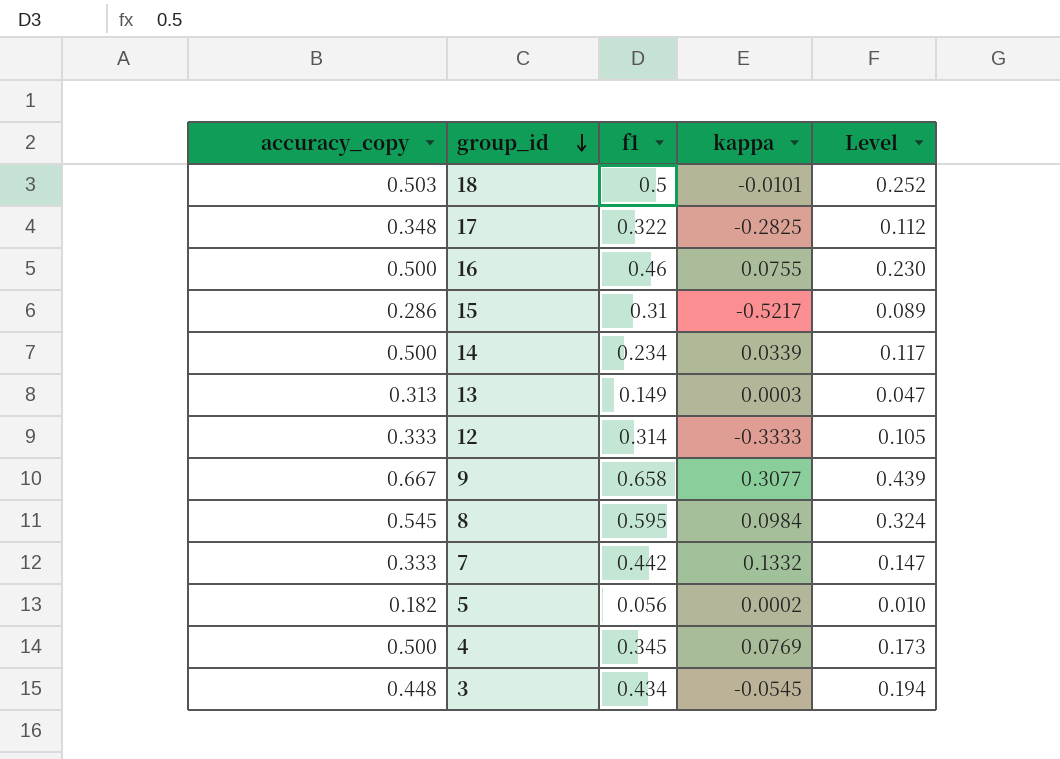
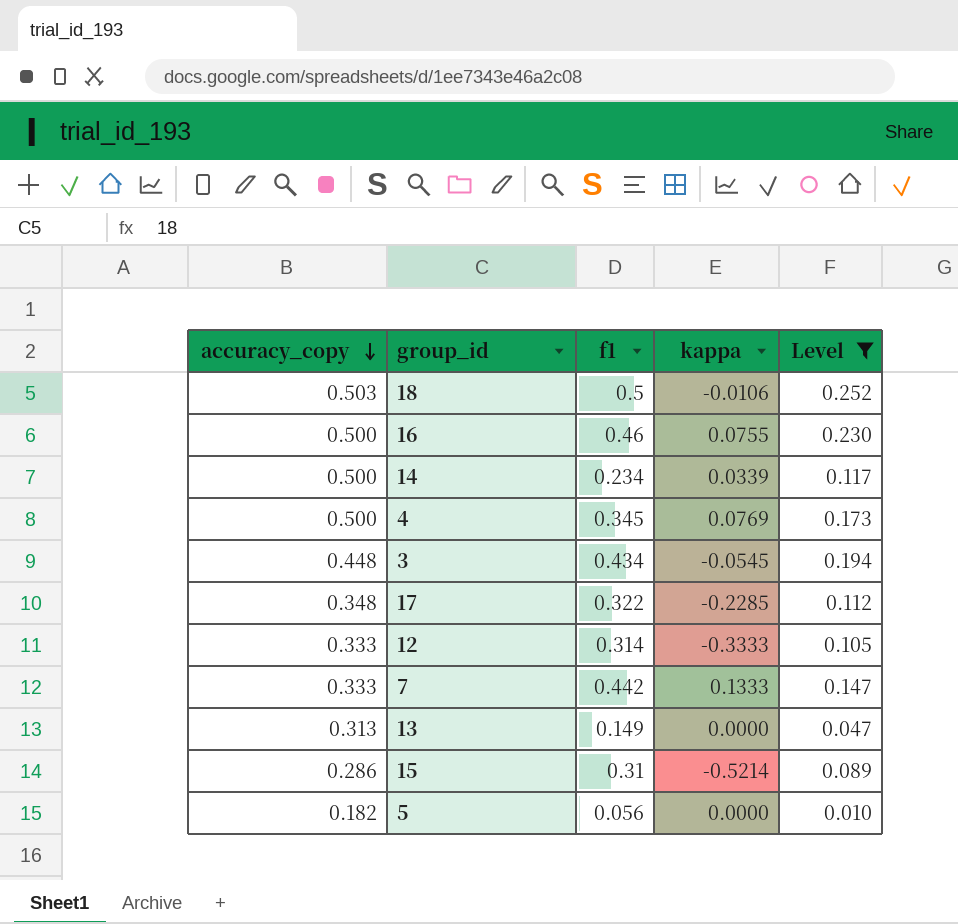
filter: none -> Level <= 0.252
row order: group_id descending -> accuracy_copy descending
18 | kappa: -0.0101 -> -0.0106
17 | kappa: -0.2825 -> -0.2285
7 | kappa: 0.1332 -> 0.1333
13 | kappa: 0.0003 -> 0.0000
15 | kappa: -0.5217 -> -0.5214
5 | kappa: 0.0002 -> 0.0000

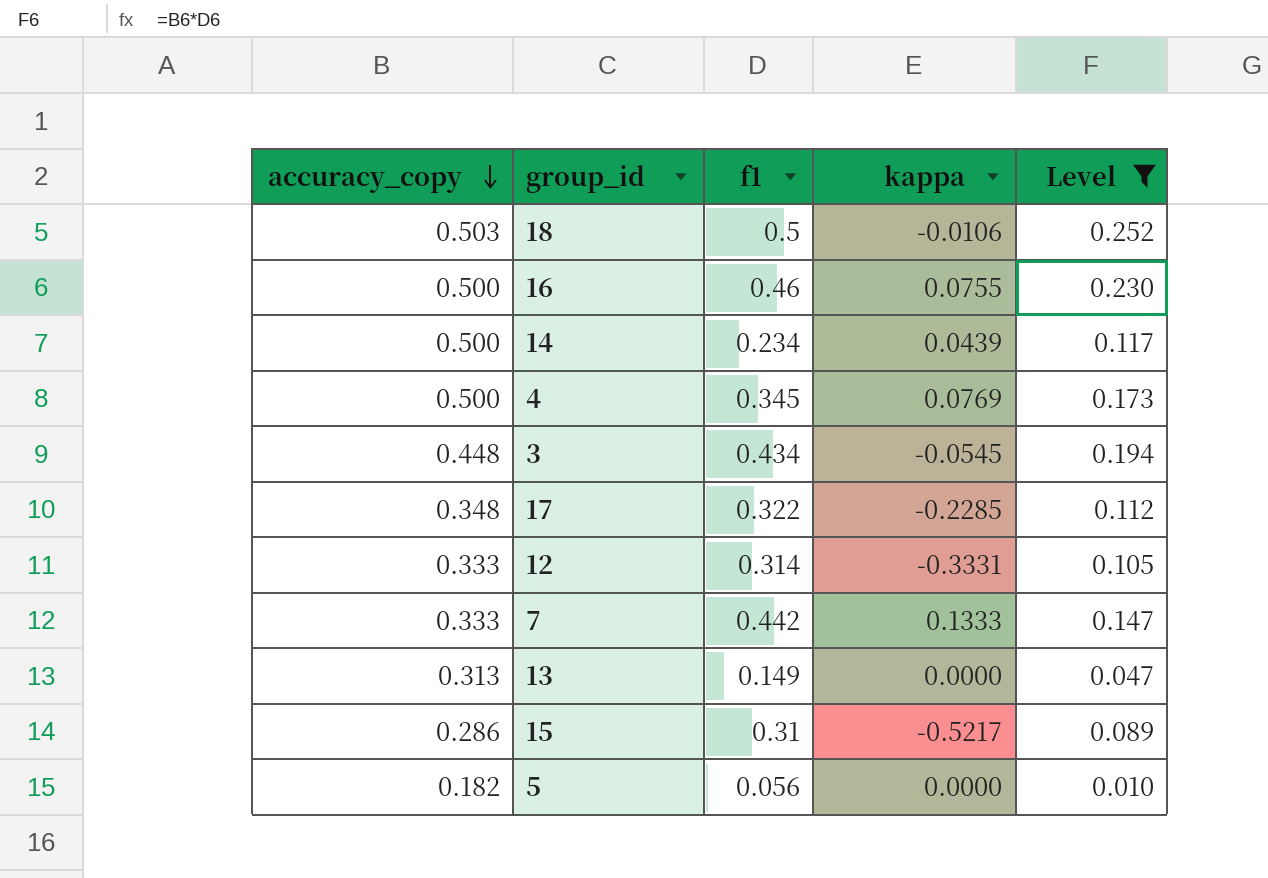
14 | kappa: 0.0339 -> 0.0439
12 | kappa: -0.3333 -> -0.3331
15 | kappa: -0.5214 -> -0.5217

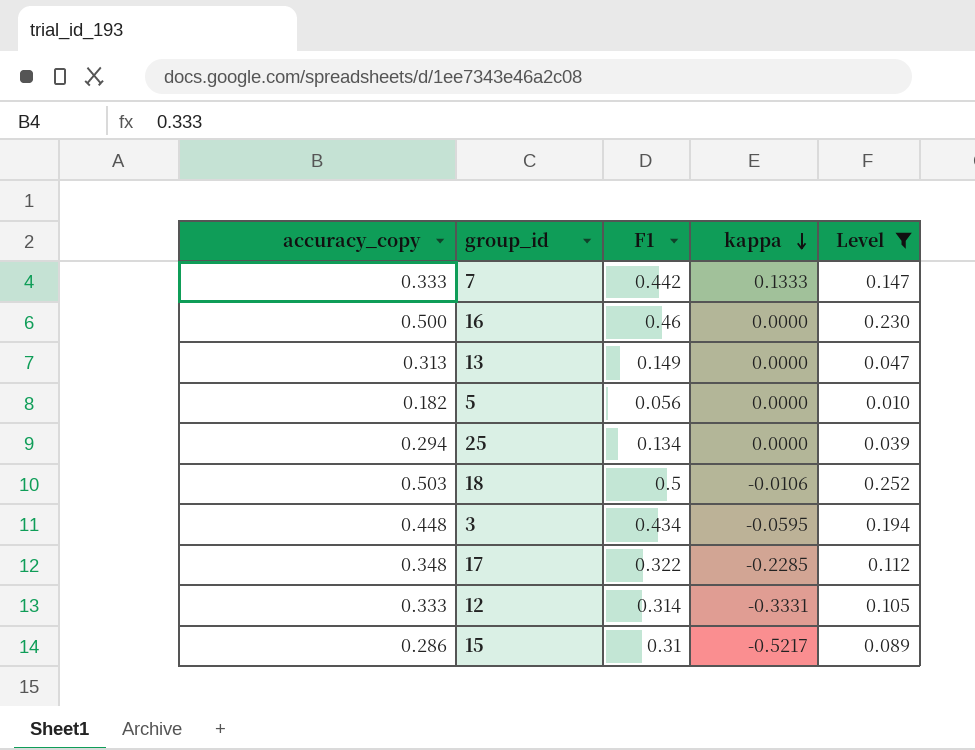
row order: accuracy_copy descending -> kappa descending
column name: f1 -> F1
row 14: 0.500 | 0.234 | 0.0439 | 0.117 -> none
row 4: 0.500 | 0.345 | 0.0769 | 0.173 -> none
16 | kappa: 0.0755 -> 0.0000
row 25: none -> 0.294 | 0.134 | 0.0000 | 0.039
3 | kappa: -0.0545 -> -0.0595

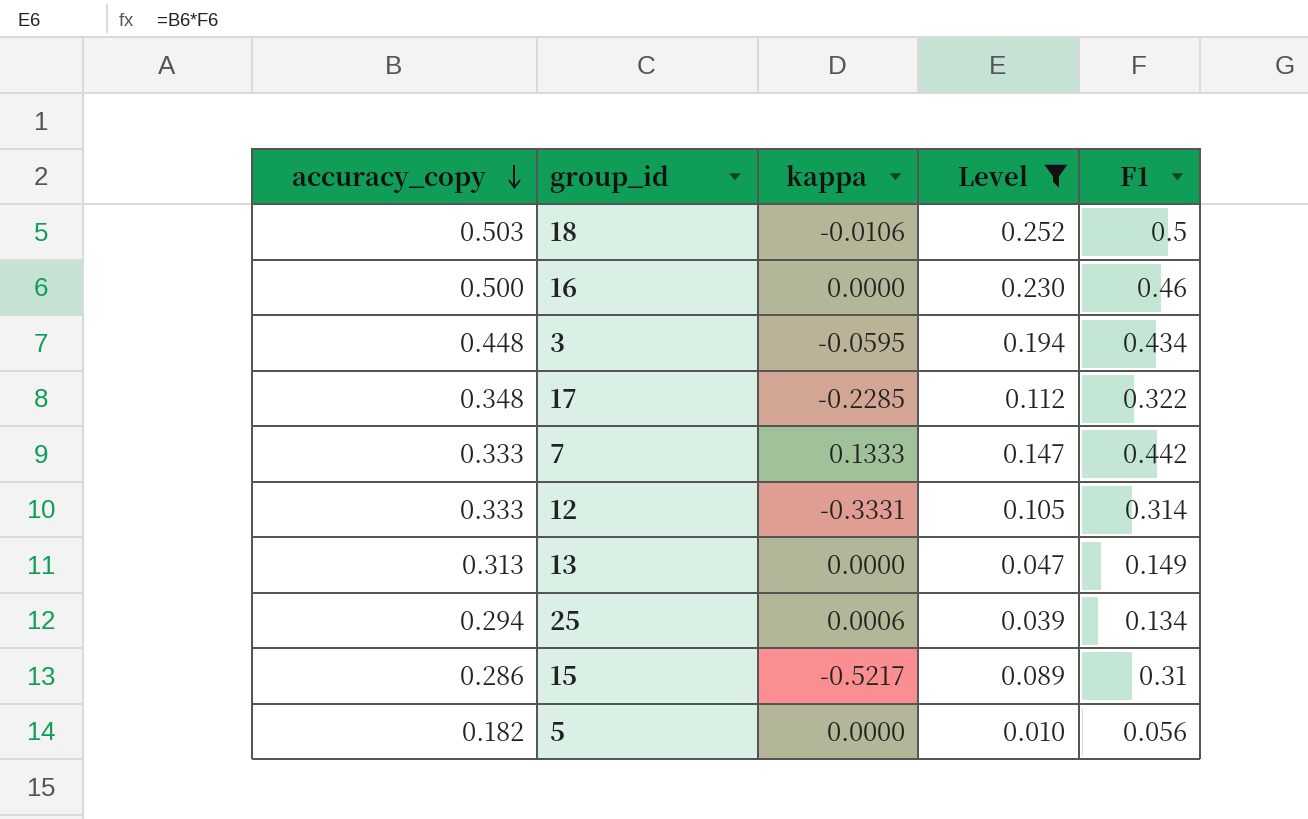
row order: kappa descending -> accuracy_copy descending
column F1 | position: 3 -> 5
25 | kappa: 0.0000 -> 0.0006

